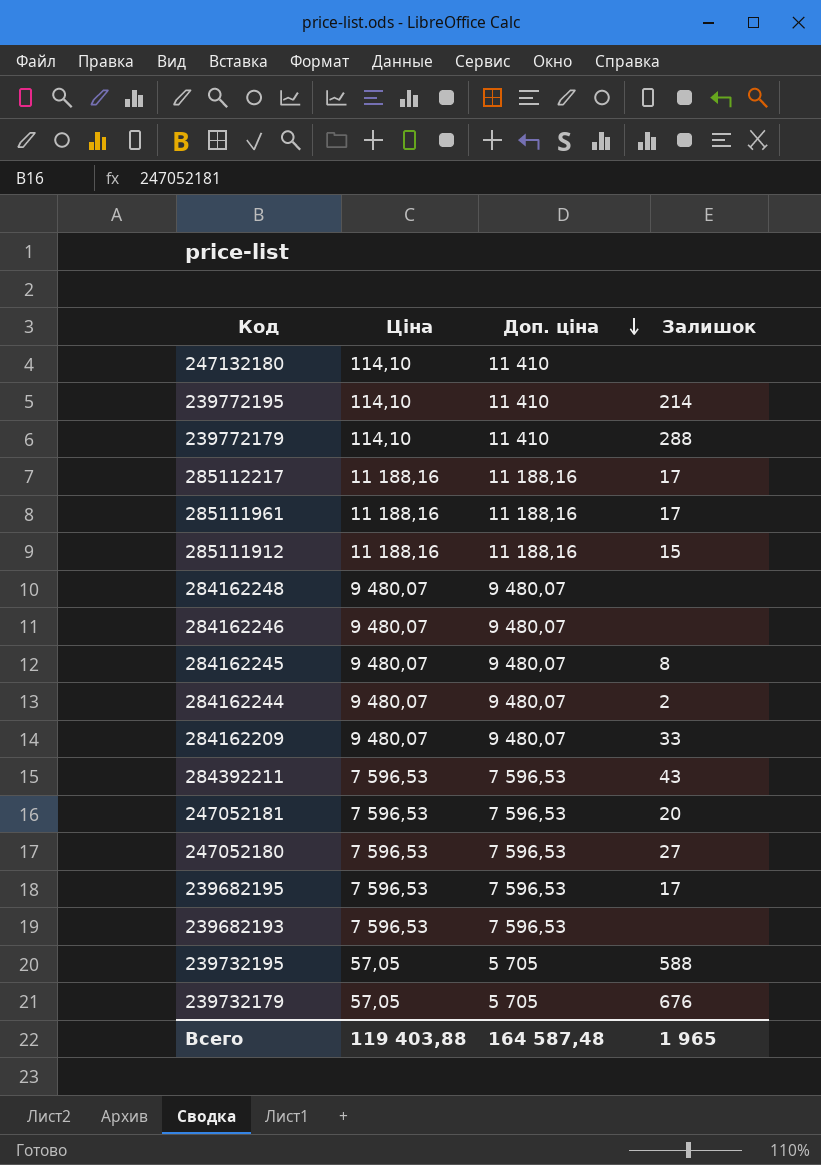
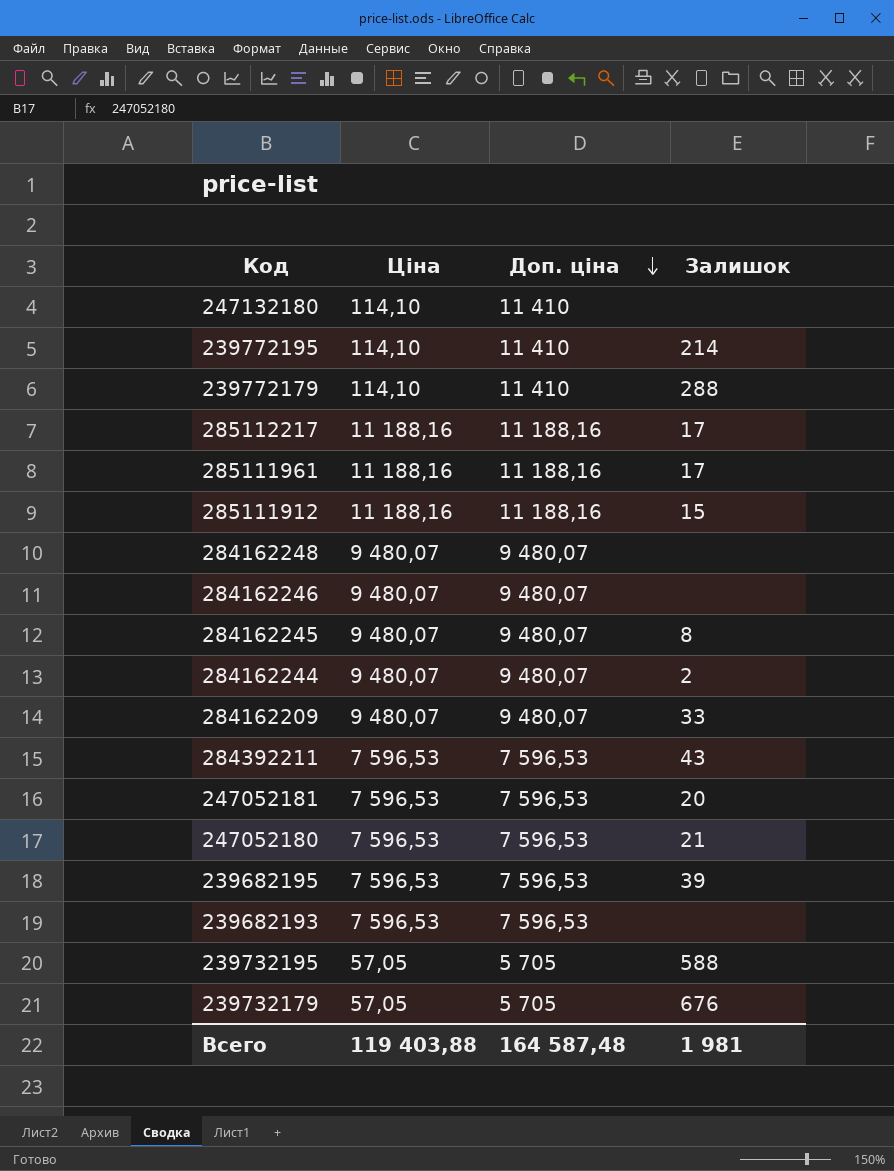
247052180 | Залишок: 27 -> 21
239682195 | Залишок: 17 -> 39
Всего | Залишок: 1 965 -> 1 981

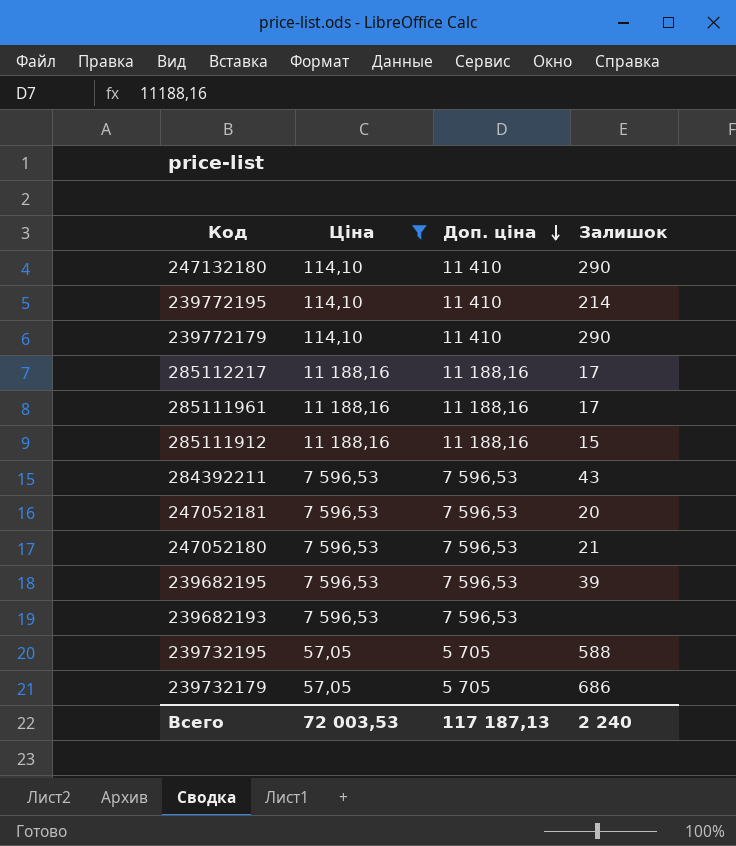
filter: none -> Ціна != 9 480,07
247132180 | Залишок: none -> 290
239772179 | Залишок: 288 -> 290
239732179 | Залишок: 676 -> 686
Всего | Ціна: 119 403,88 -> 72 003,53
Всего | Доп. ціна: 164 587,48 -> 117 187,13
Всего | Залишок: 1 981 -> 2 240

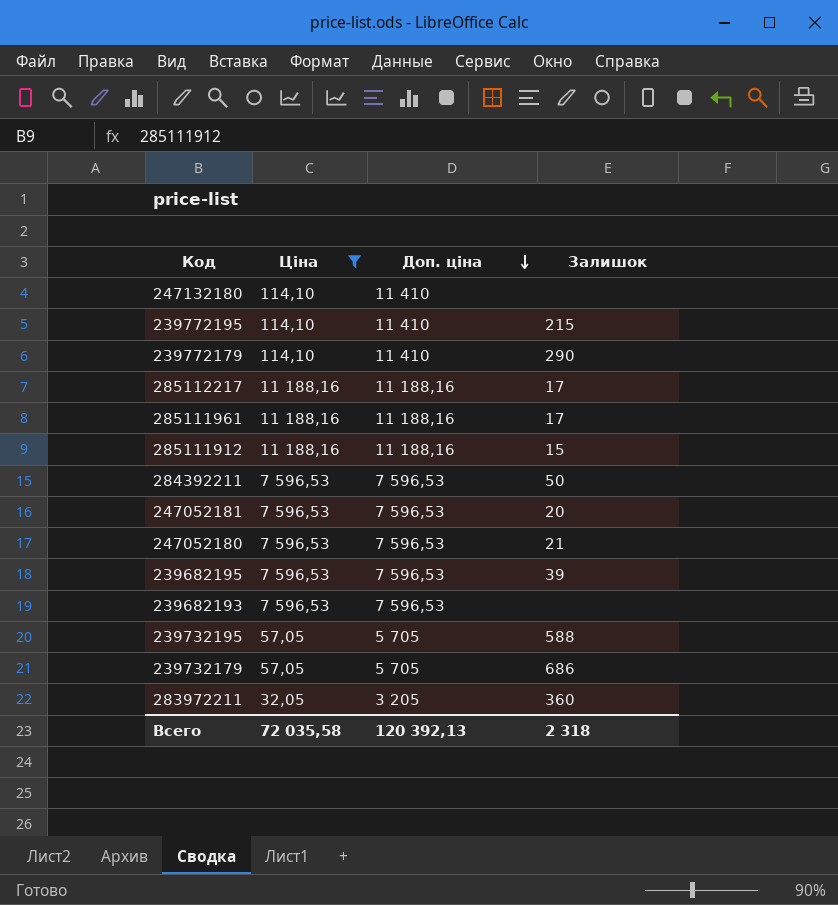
247132180 | Залишок: 290 -> none
239772195 | Залишок: 214 -> 215
284392211 | Залишок: 43 -> 50
row 283972211: none -> 32,05 | 3 205 | 360
Всего | Ціна: 72 003,53 -> 72 035,58
Всего | Доп. ціна: 117 187,13 -> 120 392,13
Всего | Залишок: 2 240 -> 2 318

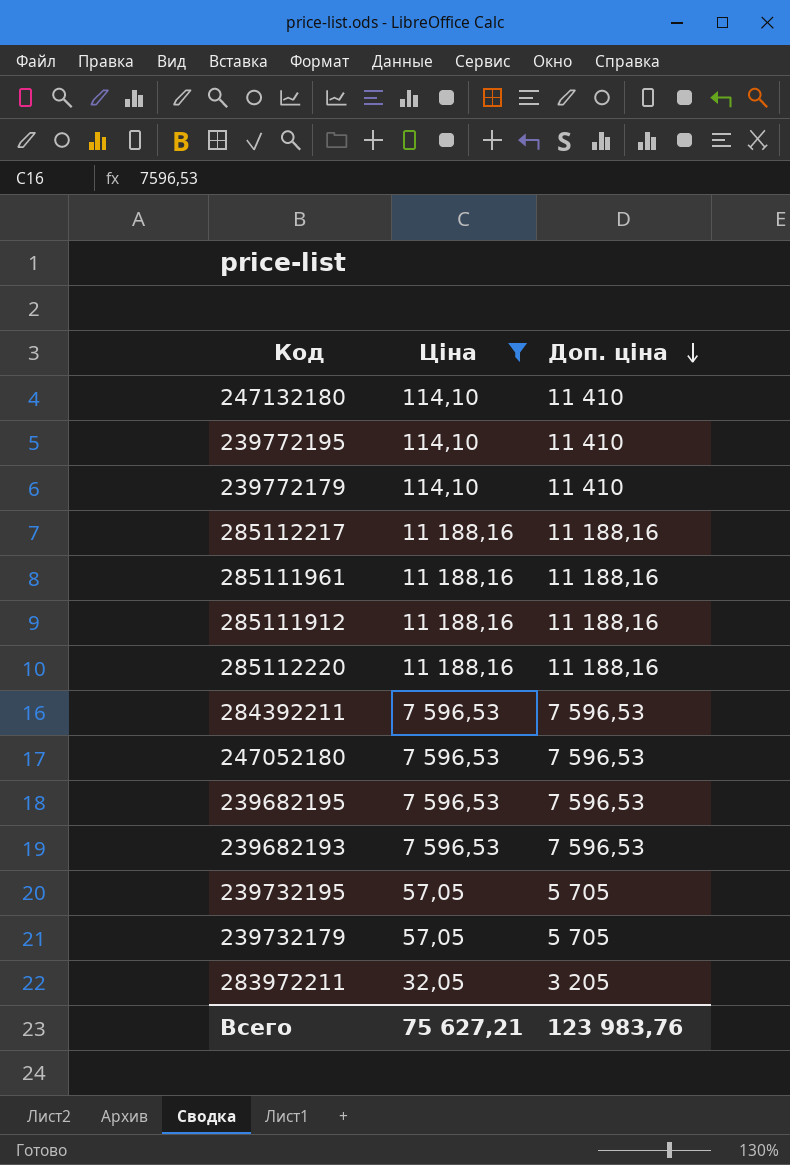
column Залишок | position: 4 -> none
row 247052181: 7 596,53 | 7 596,53 | 20 -> none
row 285112220: none -> 11 188,16 | 11 188,16
Всего | Ціна: 72 035,58 -> 75 627,21
Всего | Доп. ціна: 120 392,13 -> 123 983,76

